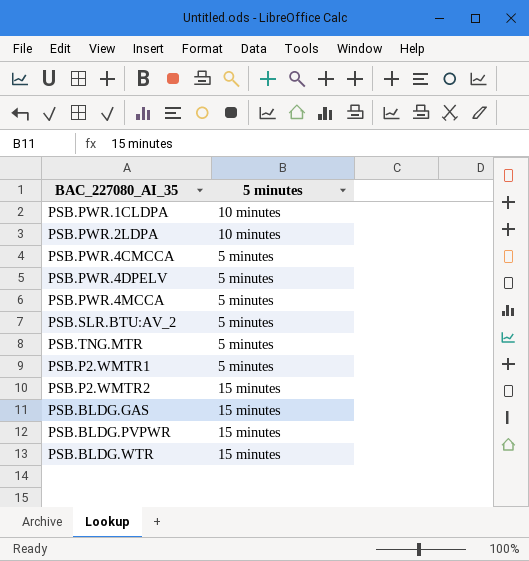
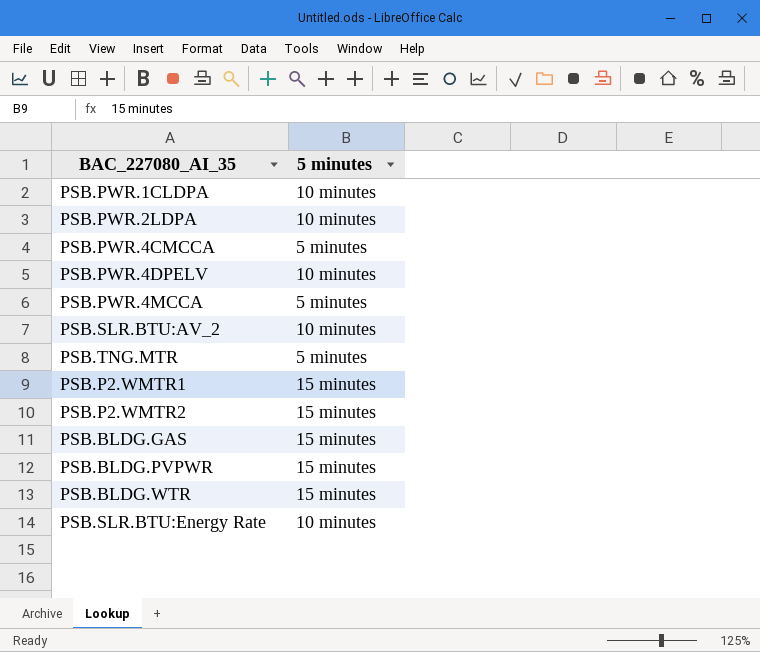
PSB.PWR.4DPELV | 5 minutes: 5 minutes -> 10 minutes
PSB.SLR.BTU:AV_2 | 5 minutes: 5 minutes -> 10 minutes
PSB.P2.WMTR1 | 5 minutes: 5 minutes -> 15 minutes
row PSB.SLR.BTU:Energy Rate: none -> 10 minutes

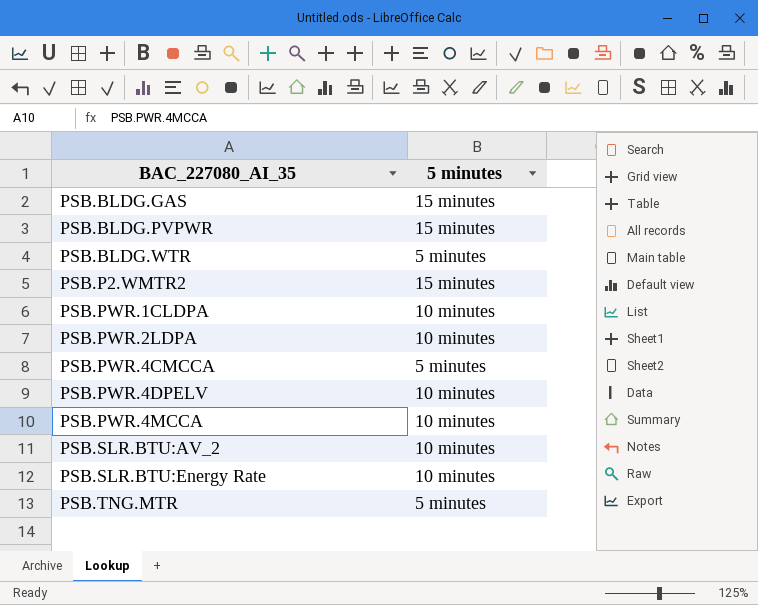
row order: none -> BAC_227080_AI_35 ascending
row PSB.P2.WMTR1: 15 minutes -> none
PSB.BLDG.WTR | 5 minutes: 15 minutes -> 5 minutes
PSB.PWR.4MCCA | 5 minutes: 5 minutes -> 10 minutes

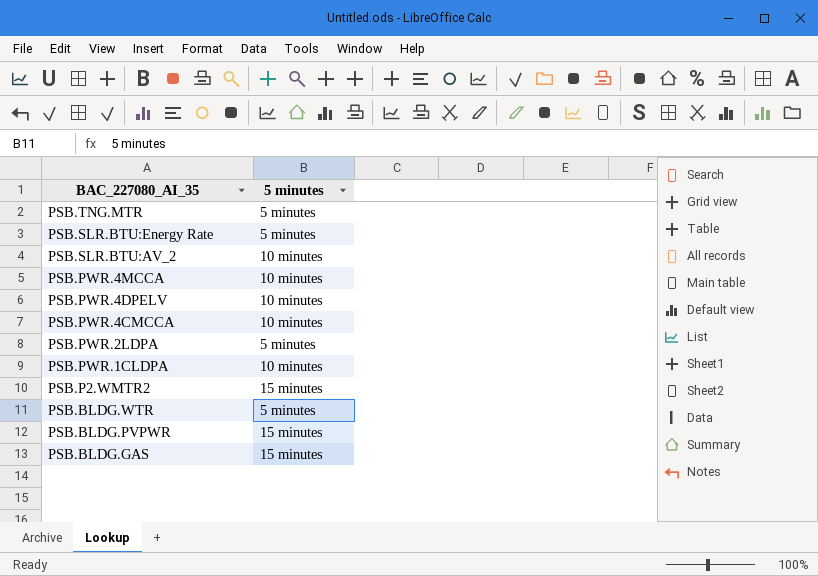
row order: BAC_227080_AI_35 ascending -> BAC_227080_AI_35 descending
PSB.SLR.BTU:Energy Rate | 5 minutes: 10 minutes -> 5 minutes
PSB.PWR.4CMCCA | 5 minutes: 5 minutes -> 10 minutes
PSB.PWR.2LDPA | 5 minutes: 10 minutes -> 5 minutes

